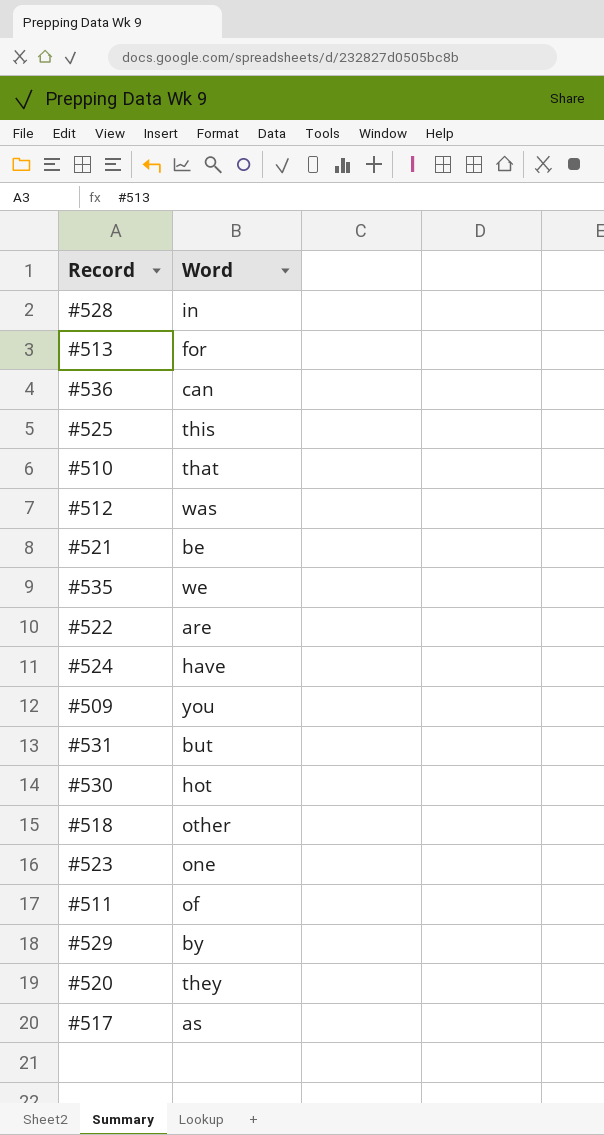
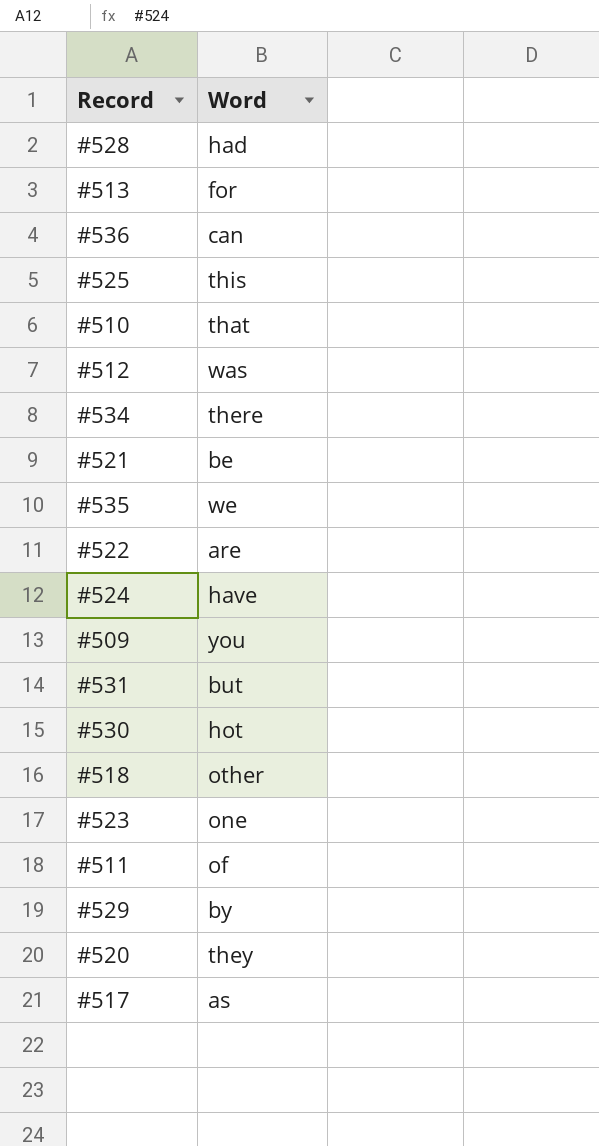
#528 | Word: in -> had
row #534: none -> there

